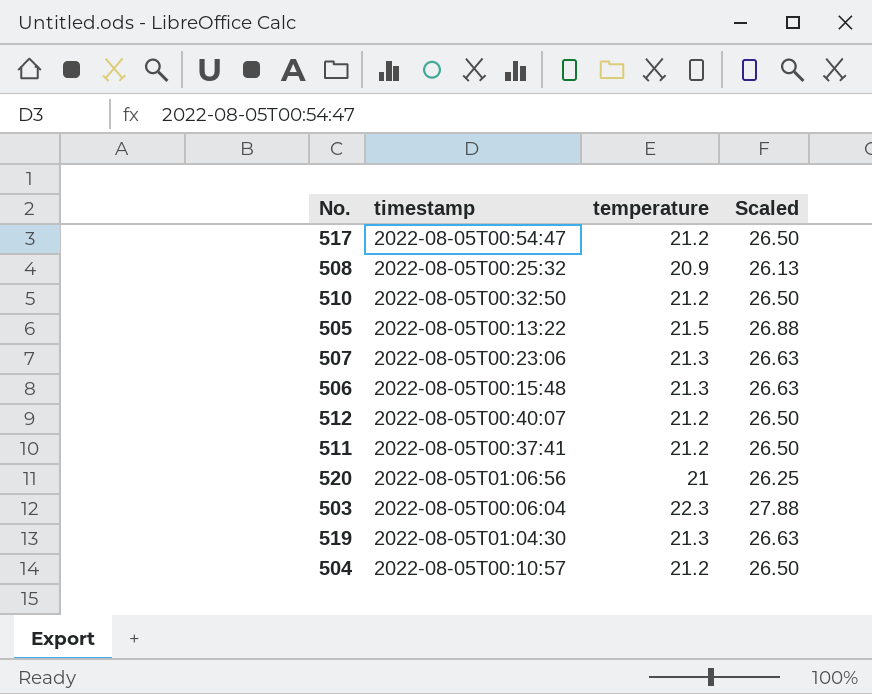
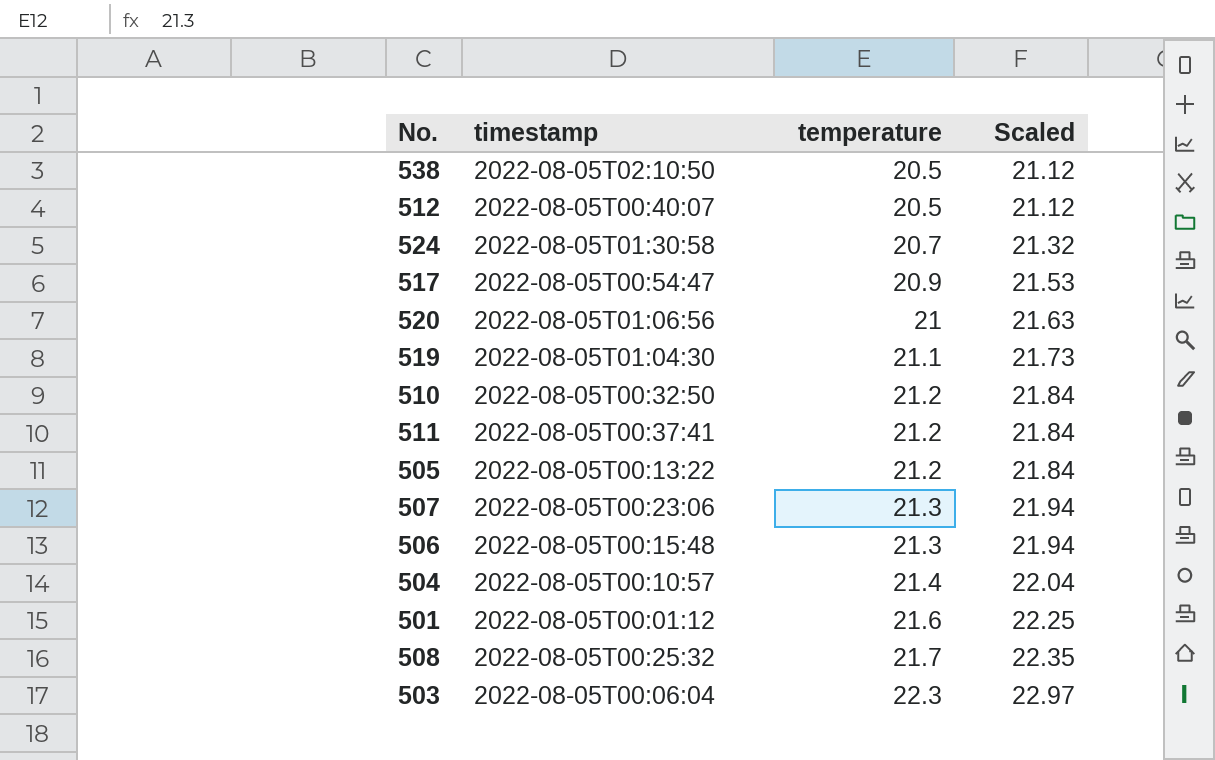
row order: none -> temperature ascending
column Scaled | formula: [temperature] * 1.25 -> [temperature] * 1.03
row 538: none -> 2022-08-05T02:10:50 | 20.5 | 21.12
512 | temperature: 21.2 -> 20.5
row 524: none -> 2022-08-05T01:30:58 | 20.7 | 21.32
517 | temperature: 21.2 -> 20.9
519 | temperature: 21.3 -> 21.1
505 | temperature: 21.5 -> 21.2
504 | temperature: 21.2 -> 21.4
row 501: none -> 2022-08-05T00:01:12 | 21.6 | 22.25
508 | temperature: 20.9 -> 21.7

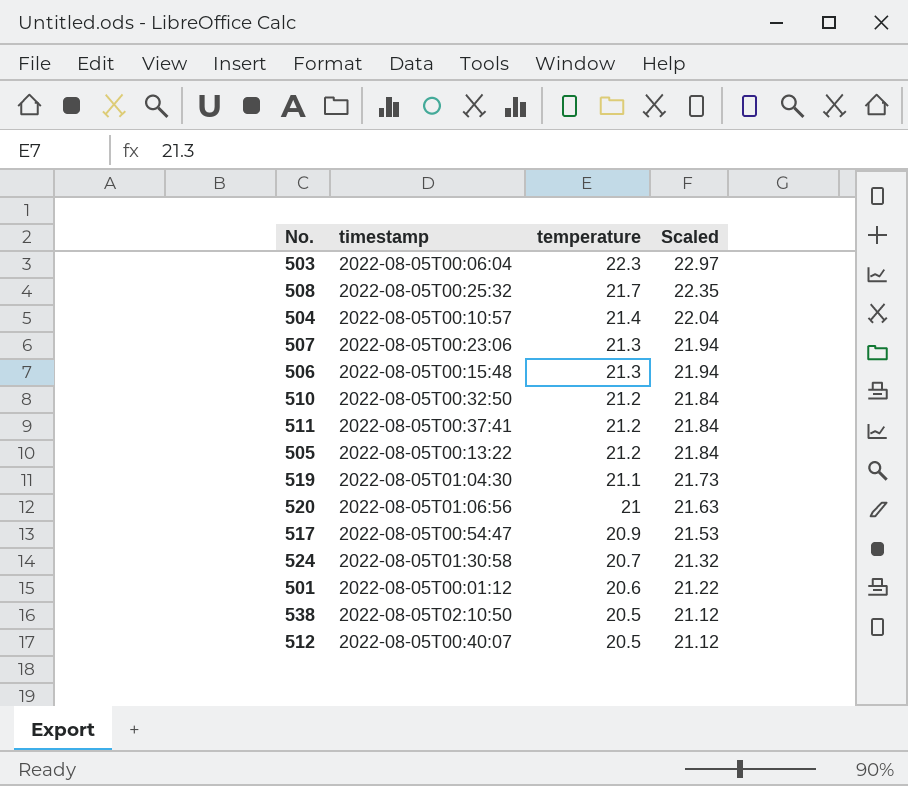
row order: temperature ascending -> temperature descending
501 | temperature: 21.6 -> 20.6
501 | Scaled: 22.25 -> 21.22

